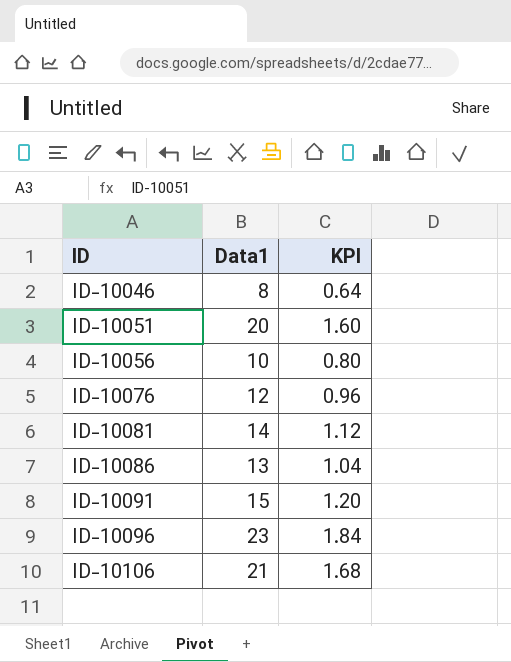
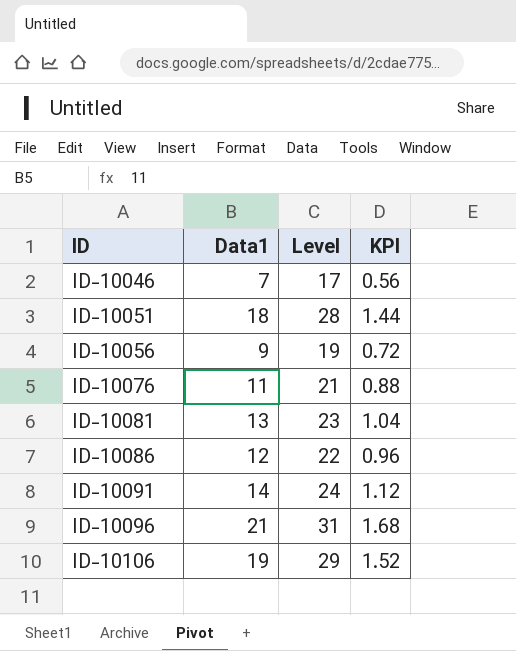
column Level | formula: none -> [Data1] + 10
ID-10046 | Data1: 8 -> 7
ID-10046 | KPI: 0.64 -> 0.56
ID-10051 | Data1: 20 -> 18
ID-10051 | KPI: 1.60 -> 1.44
ID-10056 | Data1: 10 -> 9
ID-10056 | KPI: 0.80 -> 0.72
ID-10076 | Data1: 12 -> 11
ID-10076 | KPI: 0.96 -> 0.88
ID-10081 | Data1: 14 -> 13
ID-10081 | KPI: 1.12 -> 1.04
ID-10086 | Data1: 13 -> 12
ID-10086 | KPI: 1.04 -> 0.96
ID-10091 | Data1: 15 -> 14
ID-10091 | KPI: 1.20 -> 1.12
ID-10096 | Data1: 23 -> 21
ID-10096 | KPI: 1.84 -> 1.68
ID-10106 | Data1: 21 -> 19
ID-10106 | KPI: 1.68 -> 1.52

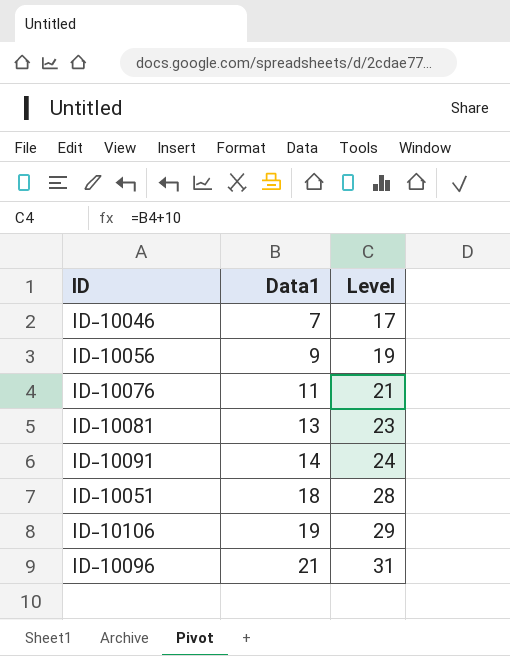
row order: ID ascending -> Data1 ascending
column KPI | formula: [Data1] * 0.08 -> none
row ID-10086: 12 | 22 | 0.96 -> none

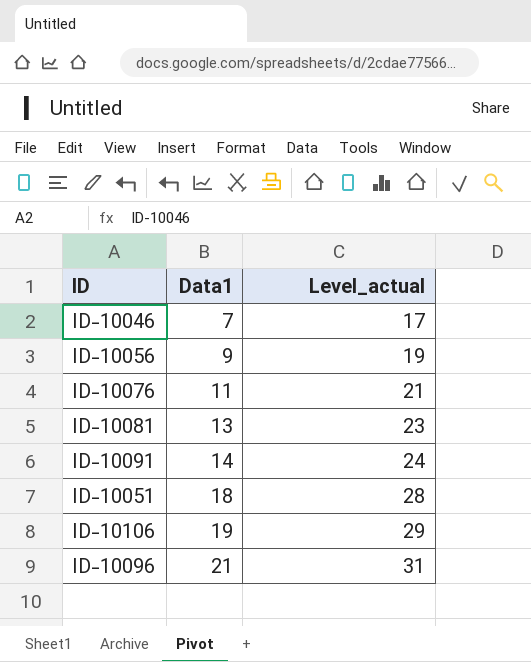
column name: Level -> Level_actual

